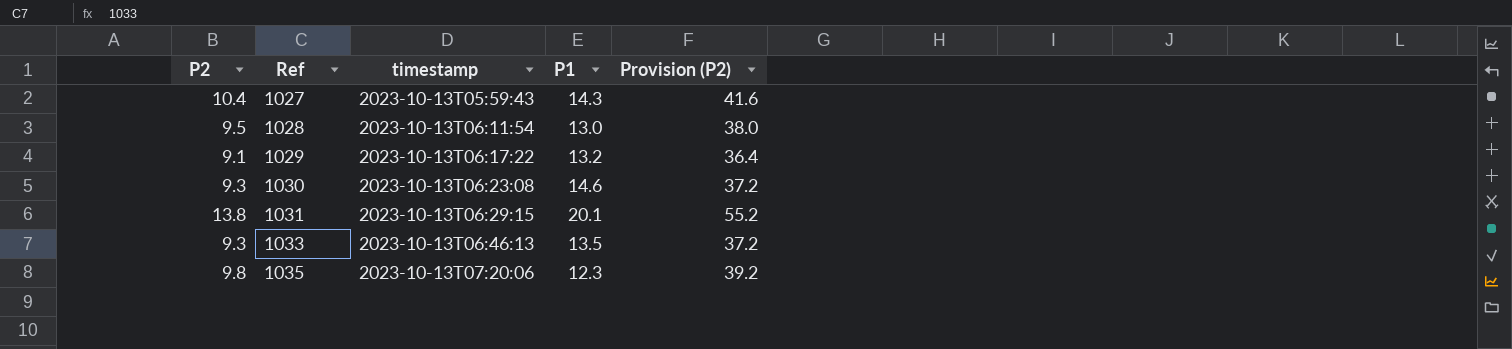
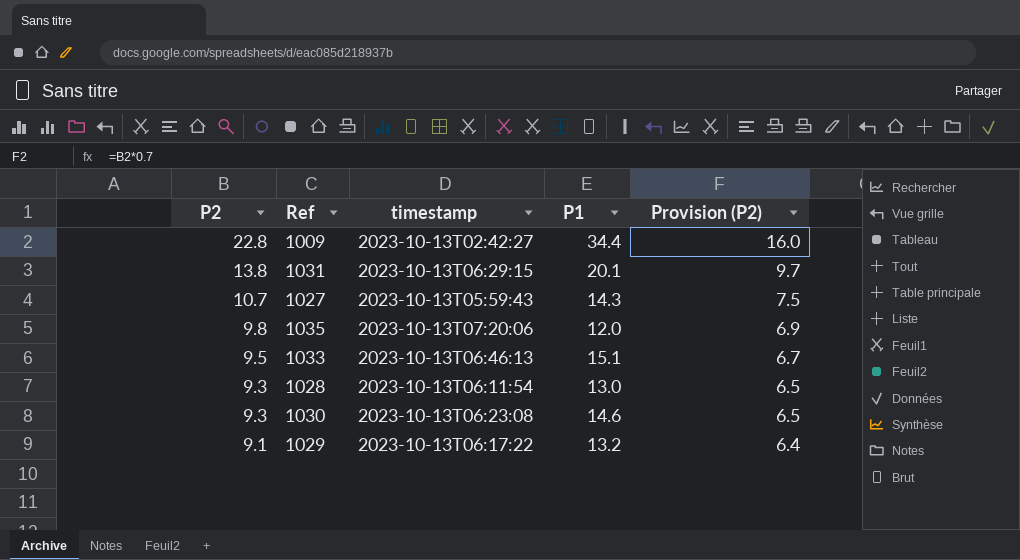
row order: Ref ascending -> P2 descending
column Provision (P2) | formula: [P2] * 4 -> [P2] * 0.7
row 1009: none -> 22.8 | 2023-10-13T02:42:27 | 34.4 | 16.0
1027 | P2: 10.4 -> 10.7
1035 | P1: 12.3 -> 12.0
1033 | P2: 9.3 -> 9.5
1033 | P1: 13.5 -> 15.1
1028 | P2: 9.5 -> 9.3

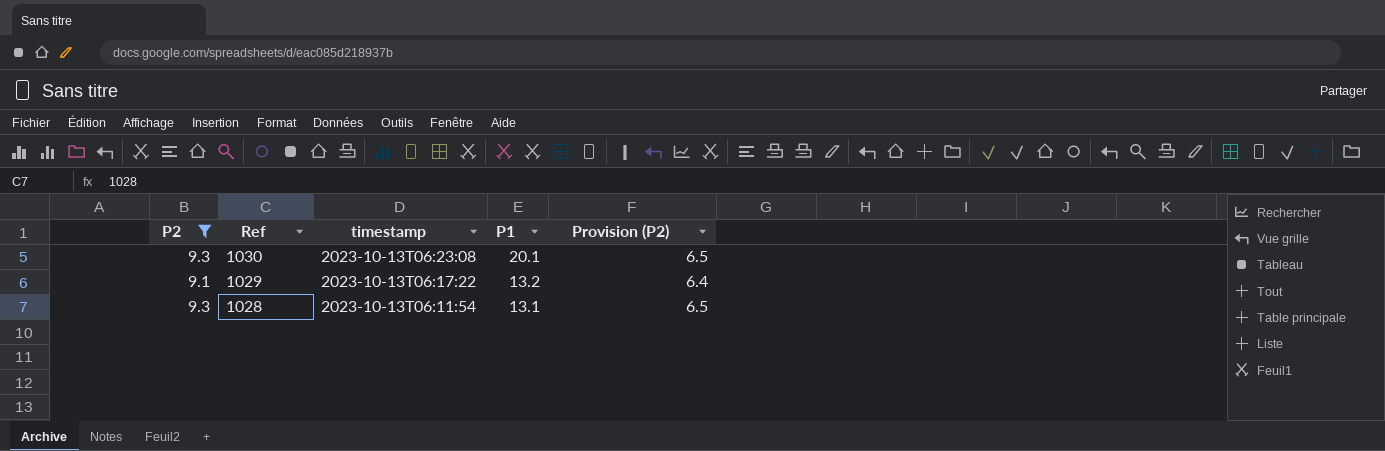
filter: none -> P2 <= 9.3
row order: P2 descending -> Ref descending
1030 | P1: 14.6 -> 20.1
1028 | P1: 13.0 -> 13.1

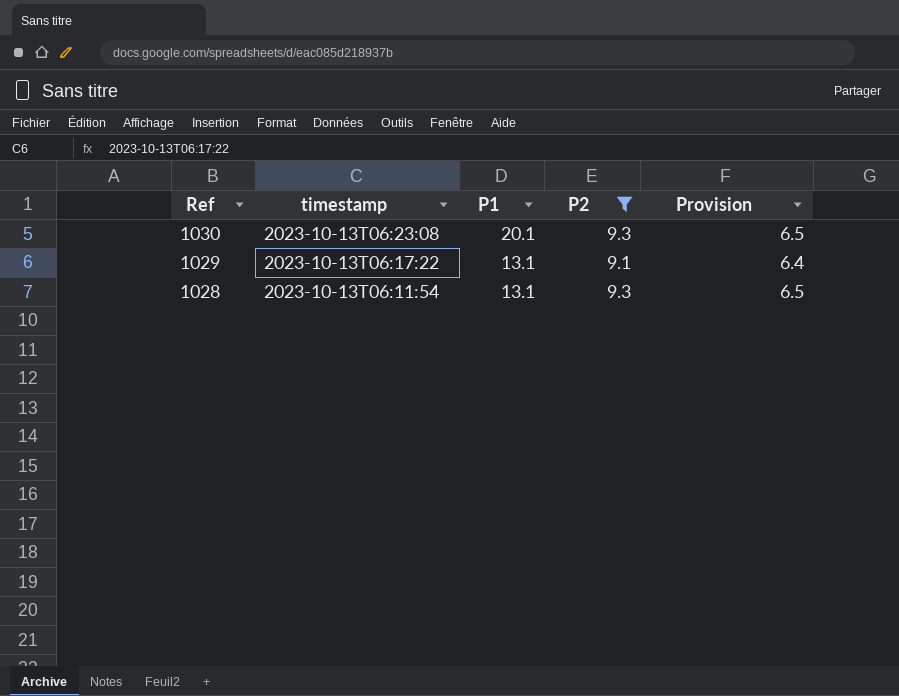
column P2 | position: 1 -> 4
column name: Provision (P2) -> Provision
1029 | P1: 13.2 -> 13.1

